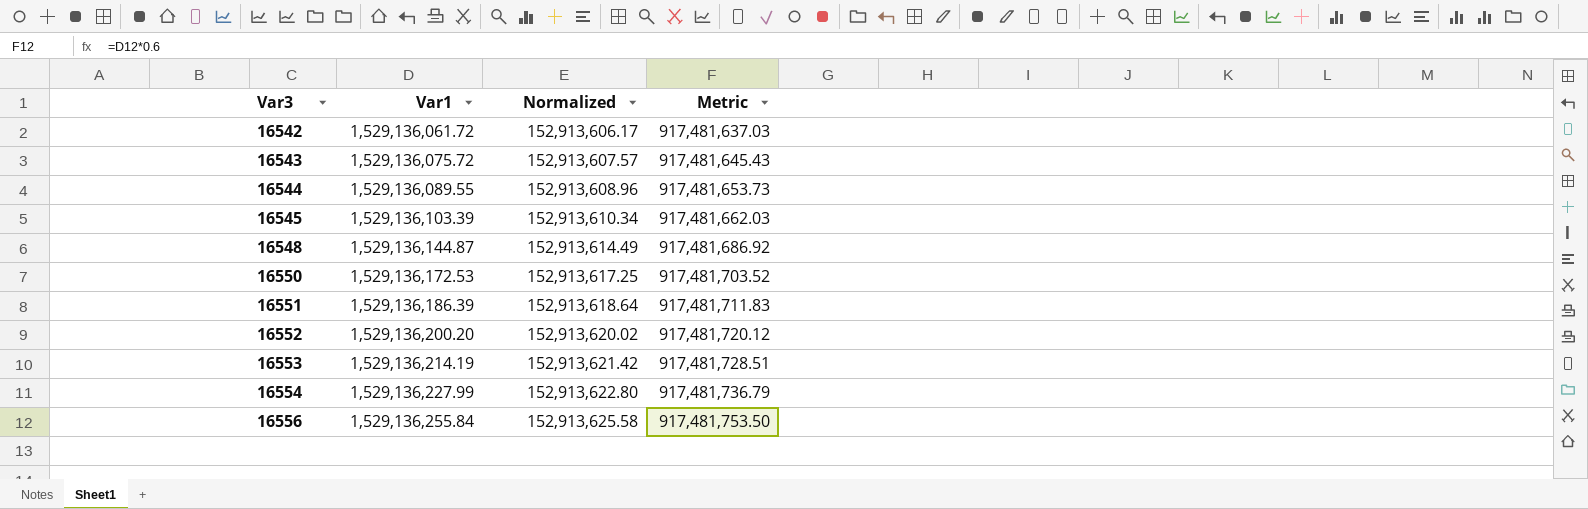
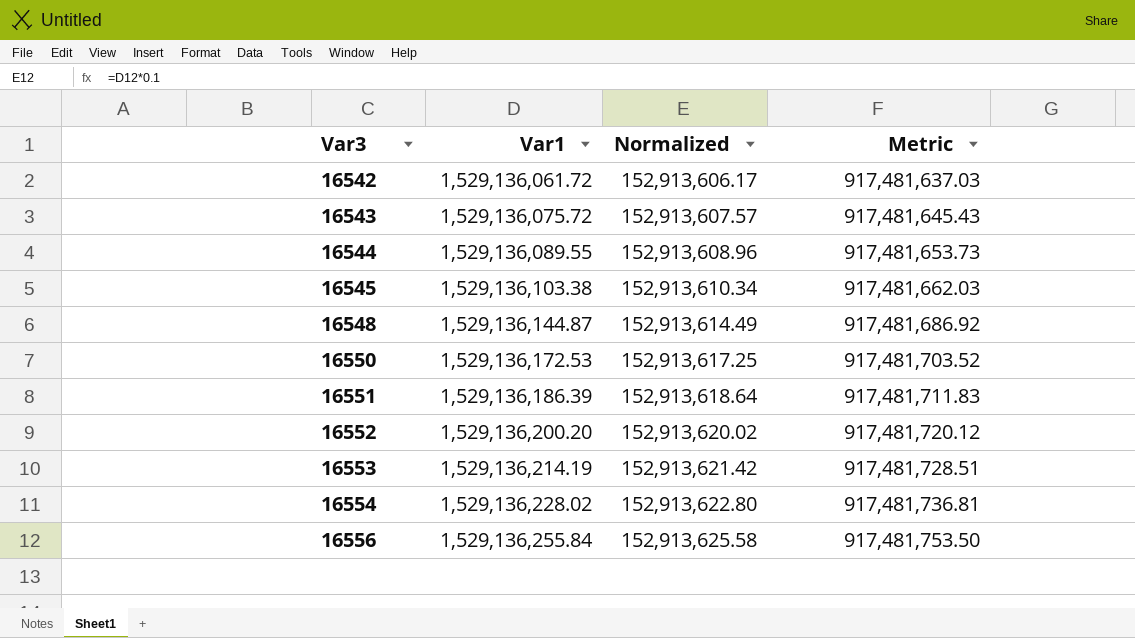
16545 | Var1: 1,529,136,103.39 -> 1,529,136,103.38
16554 | Var1: 1,529,136,227.99 -> 1,529,136,228.02
16554 | Metric: 917,481,736.79 -> 917,481,736.81

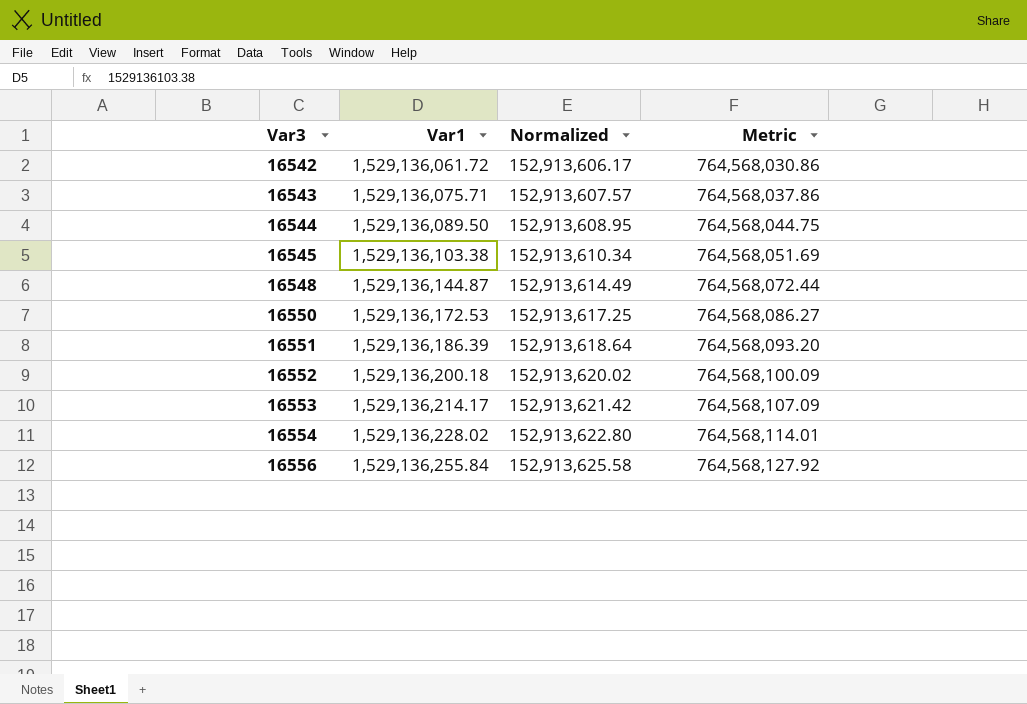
column Metric | formula: [Var1] * 0.6 -> [Var1] * 0.5
16543 | Var1: 1,529,136,075.72 -> 1,529,136,075.71
16544 | Var1: 1,529,136,089.55 -> 1,529,136,089.50
16544 | Normalized: 152,913,608.96 -> 152,913,608.95
16552 | Var1: 1,529,136,200.20 -> 1,529,136,200.18
16553 | Var1: 1,529,136,214.19 -> 1,529,136,214.17

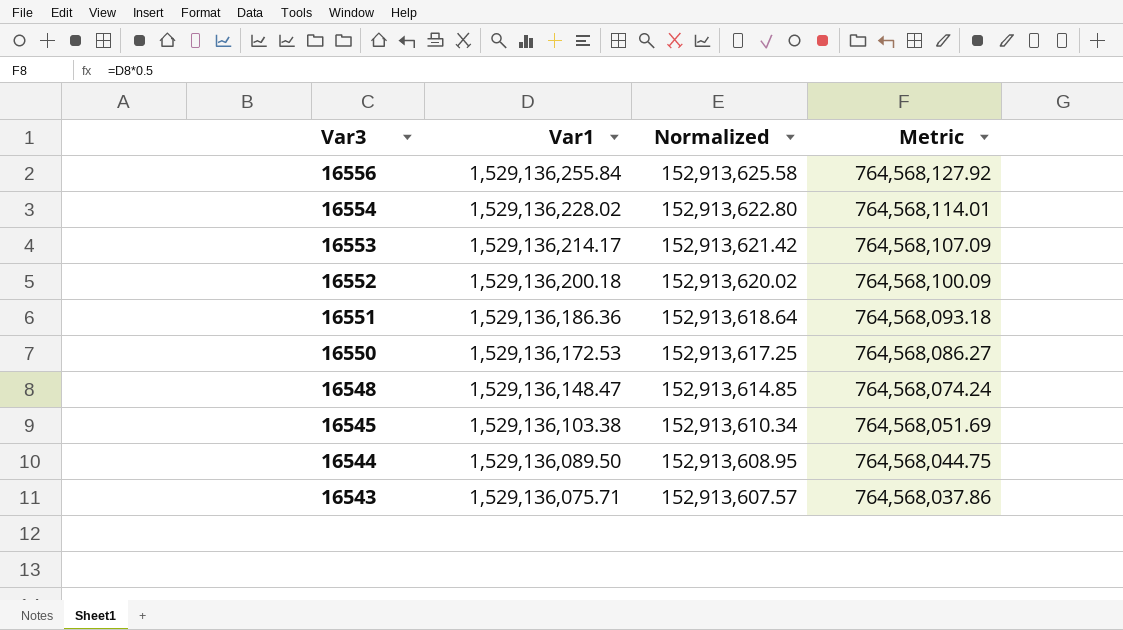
row order: Var3 ascending -> Var3 descending
row 16542: 1,529,136,061.72 | 152,913,606.17 | 764,568,030.86 -> none
16551 | Var1: 1,529,136,186.39 -> 1,529,136,186.36
16551 | Metric: 764,568,093.20 -> 764,568,093.18
16548 | Var1: 1,529,136,144.87 -> 1,529,136,148.47
16548 | Normalized: 152,913,614.49 -> 152,913,614.85
16548 | Metric: 764,568,072.44 -> 764,568,074.24

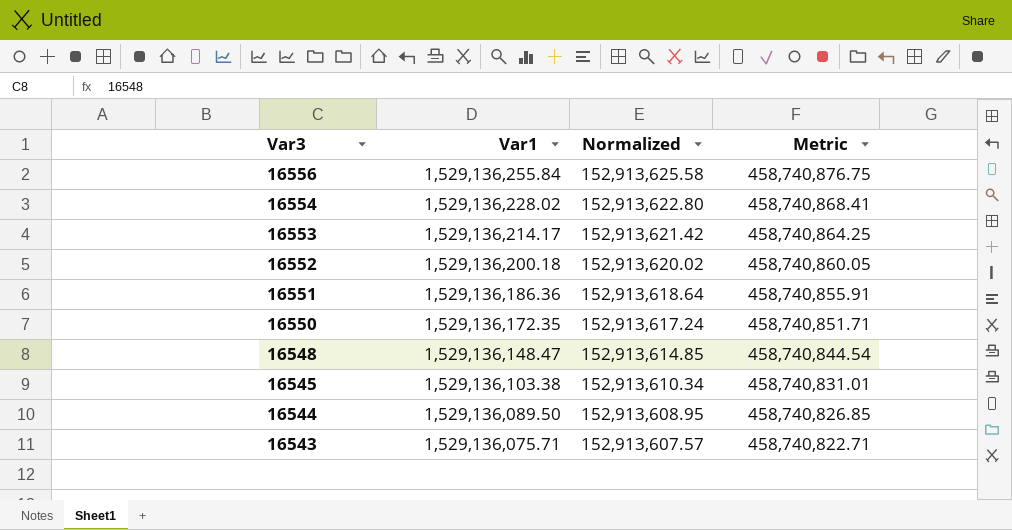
column Metric | formula: [Var1] * 0.5 -> [Var1] * 0.3
16550 | Var1: 1,529,136,172.53 -> 1,529,136,172.35
16550 | Normalized: 152,913,617.25 -> 152,913,617.24

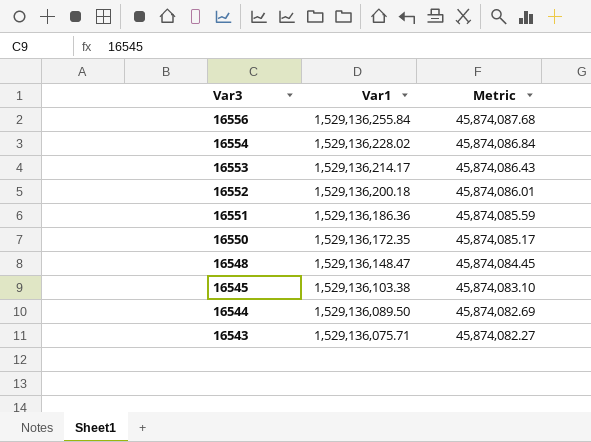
column Normalized | formula: [Var1] * 0.1 -> none
column Metric | formula: [Var1] * 0.3 -> [Var1] * 0.03

